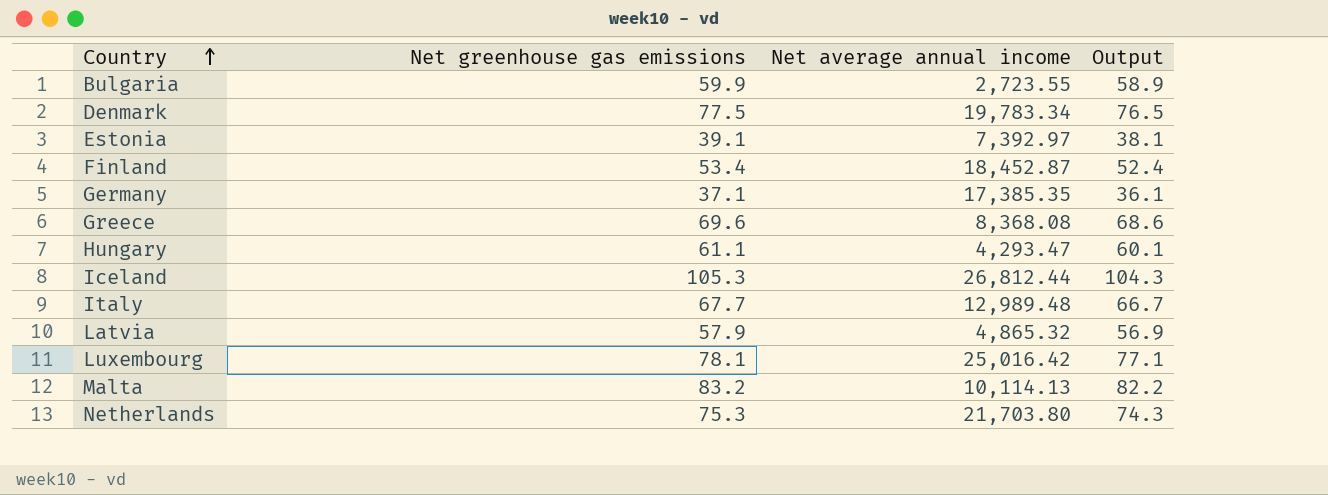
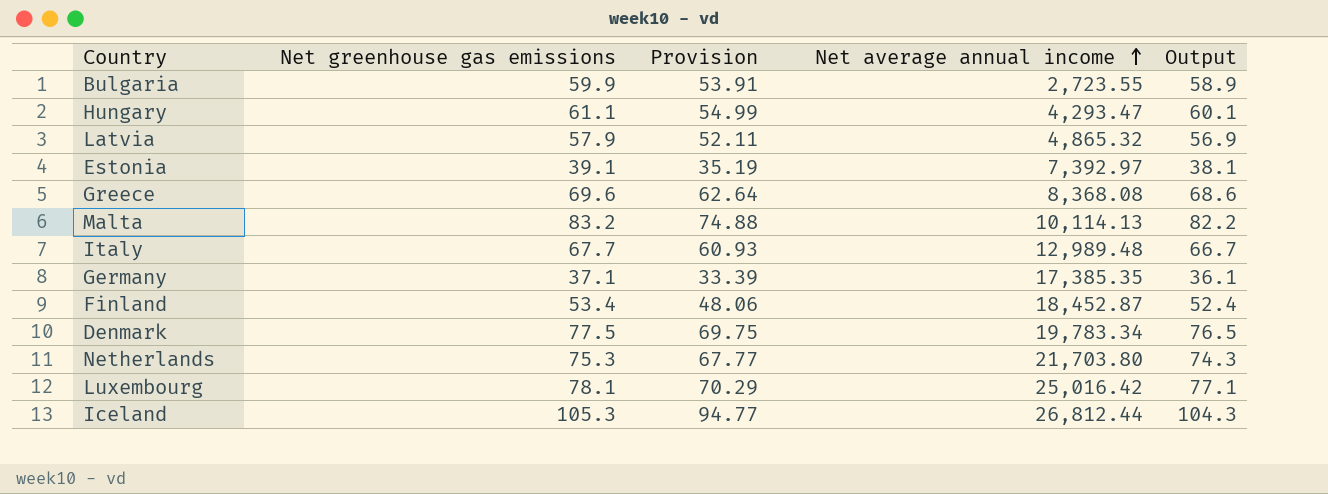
row order: Country ascending -> Net average annual income ascending
column Provision | formula: none -> [Net greenhouse gas emissions] * 0.9

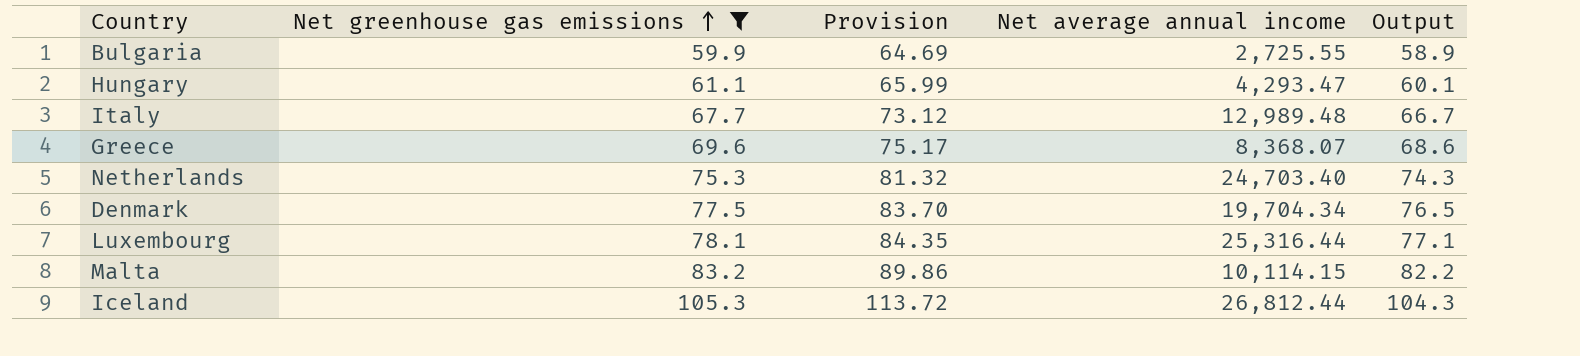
filter: none -> Net greenhouse gas emissions >= 59.9
row order: Net average annual income ascending -> Net greenhouse gas emissions ascending
column Provision | formula: [Net greenhouse gas emissions] * 0.9 -> [Net greenhouse gas emissions] * 1.08
Bulgaria | Net average annual income: 2,723.55 -> 2,725.55
Greece | Net average annual income: 8,368.08 -> 8,368.07
Netherlands | Net average annual income: 21,703.80 -> 24,703.40
Denmark | Net average annual income: 19,783.34 -> 19,704.34
Luxembourg | Net average annual income: 25,016.42 -> 25,316.44
Malta | Net average annual income: 10,114.13 -> 10,114.15

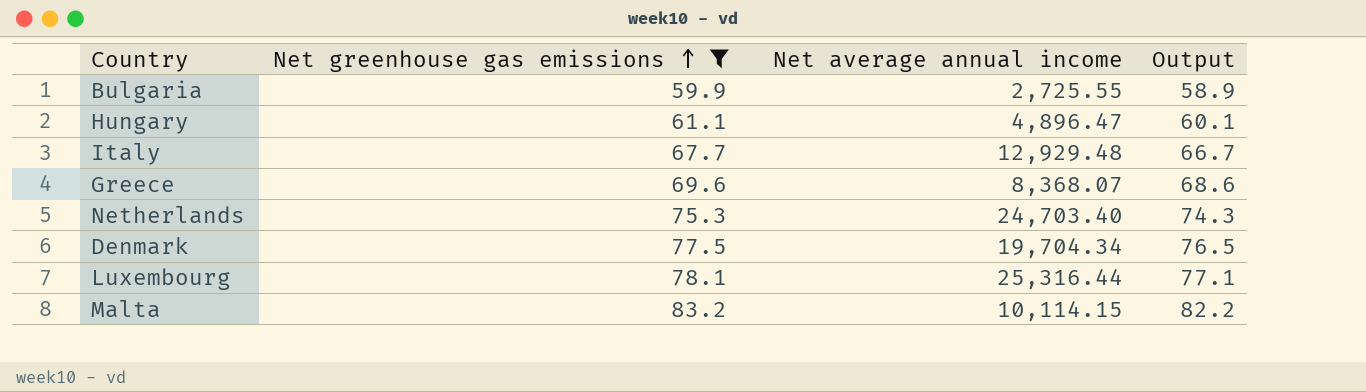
column Provision | formula: [Net greenhouse gas emissions] * 1.08 -> none
row Iceland: 105.3 | 113.72 | 26,812.44 | 104.3 -> none
Hungary | Net average annual income: 4,293.47 -> 4,896.47
Italy | Net average annual income: 12,989.48 -> 12,929.48

